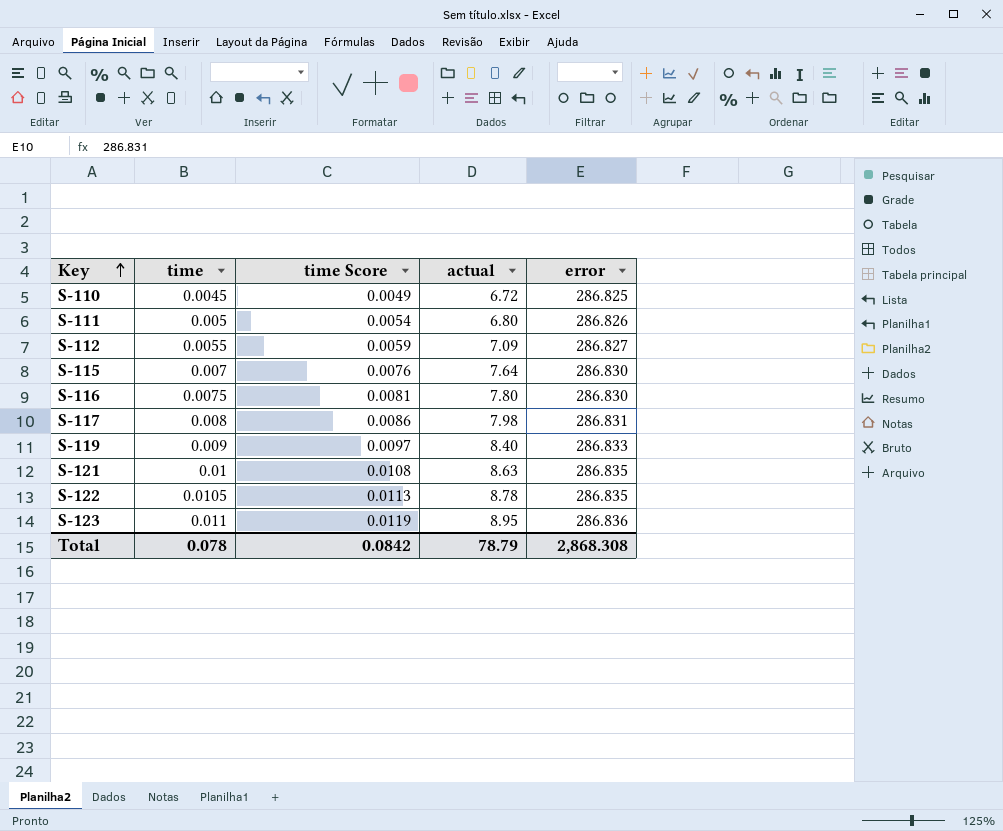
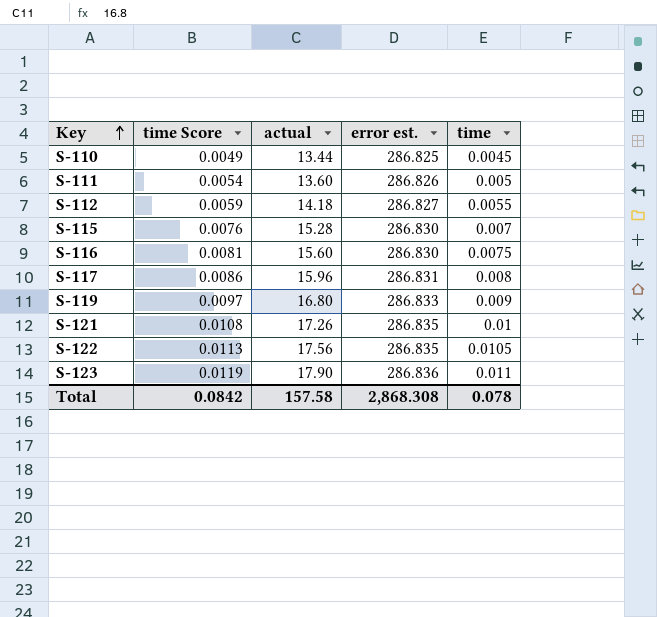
column name: error -> error est.
column time | position: 2 -> 5
S-110 | actual: 6.72 -> 13.44
S-111 | actual: 6.80 -> 13.60
S-112 | actual: 7.09 -> 14.18
S-115 | actual: 7.64 -> 15.28
S-116 | actual: 7.80 -> 15.60
S-117 | actual: 7.98 -> 15.96
S-119 | actual: 8.40 -> 16.80
S-121 | actual: 8.63 -> 17.26
S-122 | actual: 8.78 -> 17.56
S-123 | actual: 8.95 -> 17.90
Total | actual: 78.79 -> 157.58

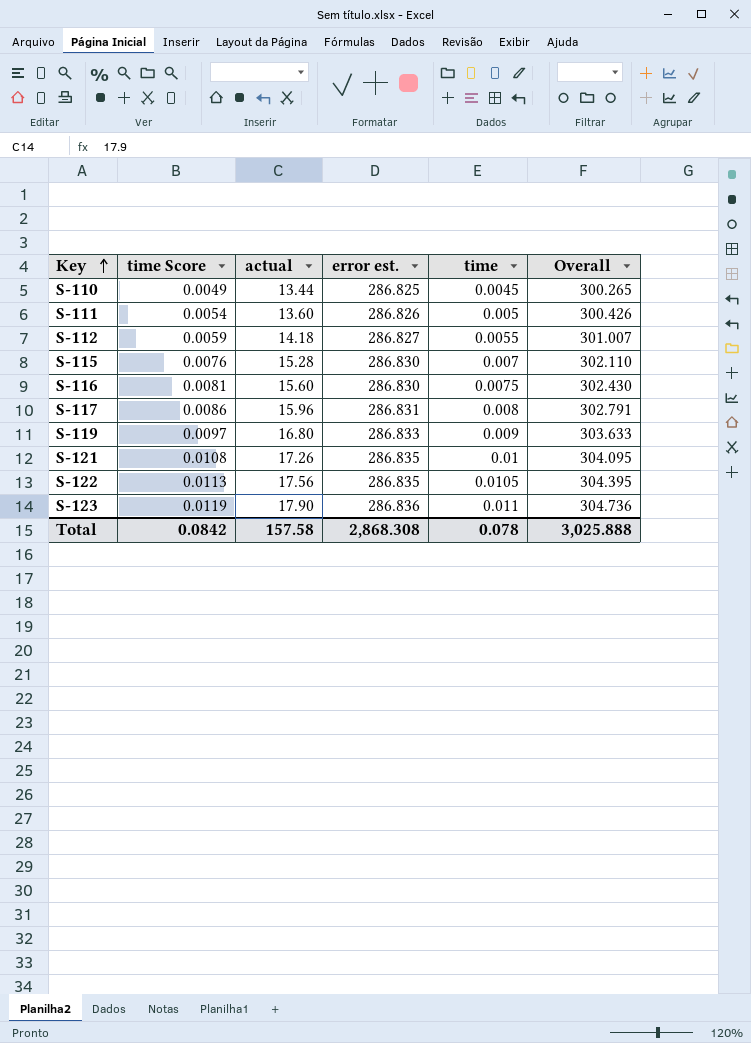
column Overall | formula: none -> [actual] + [error est.]

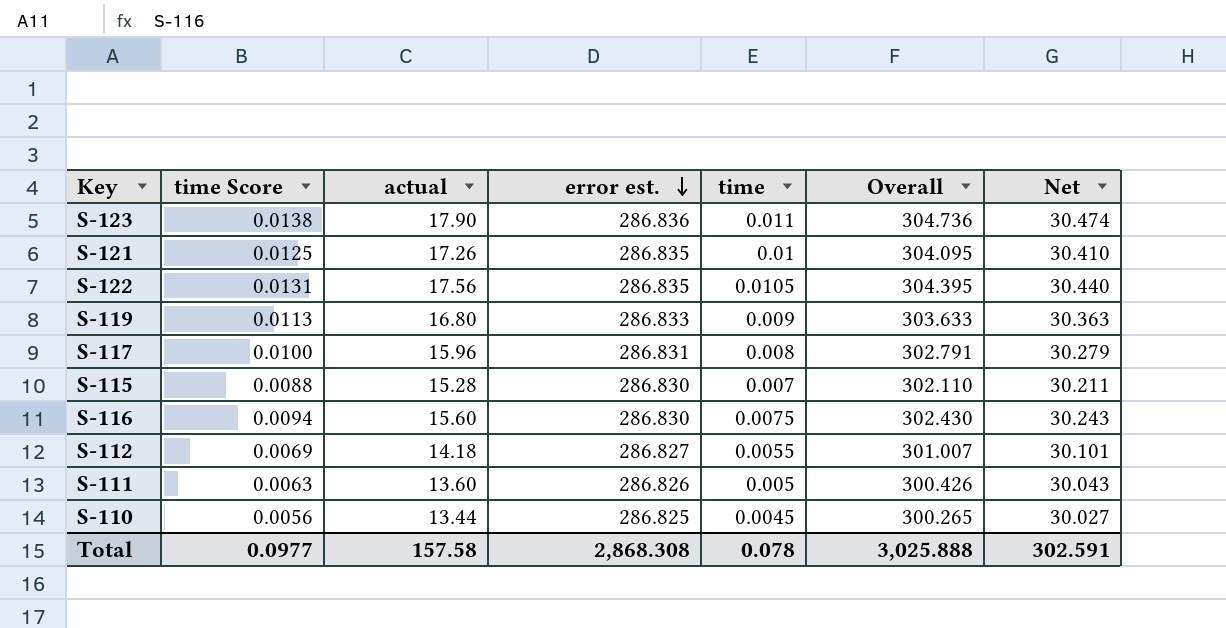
row order: Key ascending -> error est. descending
column time Score | formula: [time] * 1.08 -> [time] * 1.25
column Net | formula: none -> [Overall] * 0.1
Total | time Score: 0.0842 -> 0.0977

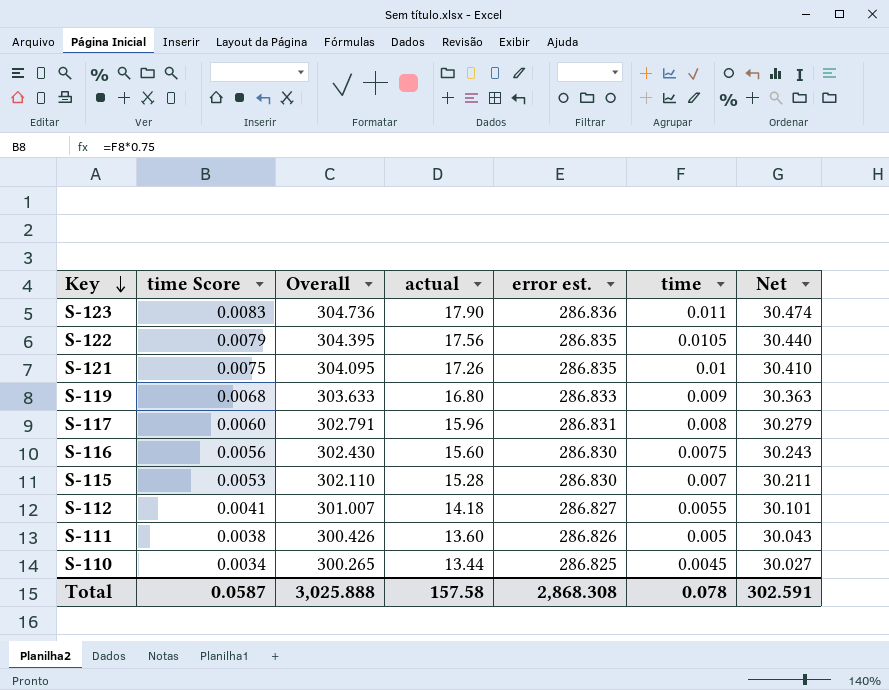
row order: error est. descending -> Key descending
column time Score | formula: [time] * 1.25 -> [time] * 0.75
column Overall | position: 6 -> 3
Total | time Score: 0.0977 -> 0.0587

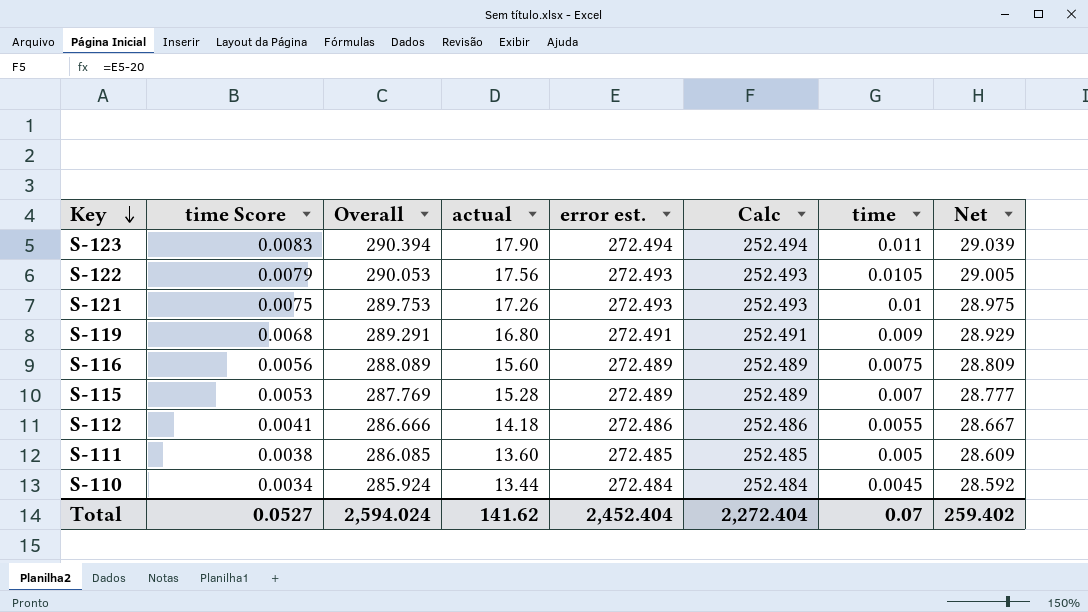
column Calc | formula: none -> [error est.] - 20
row S-117: 0.0060 | 302.791 | 15.96 | 286.831 | 0.008 | 30.279 -> none
S-123 | Overall: 304.736 -> 290.394
S-123 | error est.: 286.836 -> 272.494
S-123 | Net: 30.474 -> 29.039
S-122 | Overall: 304.395 -> 290.053
S-122 | error est.: 286.835 -> 272.493
S-122 | Net: 30.440 -> 29.005
S-121 | Overall: 304.095 -> 289.753
S-121 | error est.: 286.835 -> 272.493
S-121 | Net: 30.410 -> 28.975
S-119 | Overall: 303.633 -> 289.291
S-119 | error est.: 286.833 -> 272.491
S-119 | Net: 30.363 -> 28.929
S-116 | Overall: 302.430 -> 288.089
S-116 | error est.: 286.830 -> 272.489
S-116 | Net: 30.243 -> 28.809
S-115 | Overall: 302.110 -> 287.769
S-115 | error est.: 286.830 -> 272.489
S-115 | Net: 30.211 -> 28.777
S-112 | Overall: 301.007 -> 286.666
S-112 | error est.: 286.827 -> 272.486
S-112 | Net: 30.101 -> 28.667
S-111 | Overall: 300.426 -> 286.085
S-111 | error est.: 286.826 -> 272.485
S-111 | Net: 30.043 -> 28.609
S-110 | Overall: 300.265 -> 285.924
S-110 | error est.: 286.825 -> 272.484
S-110 | Net: 30.027 -> 28.592
Total | time Score: 0.0587 -> 0.0527
Total | Overall: 3,025.888 -> 2,594.024
Total | actual: 157.58 -> 141.62
Total | error est.: 2,868.308 -> 2,452.404
Total | time: 0.078 -> 0.07
Total | Net: 302.591 -> 259.402

